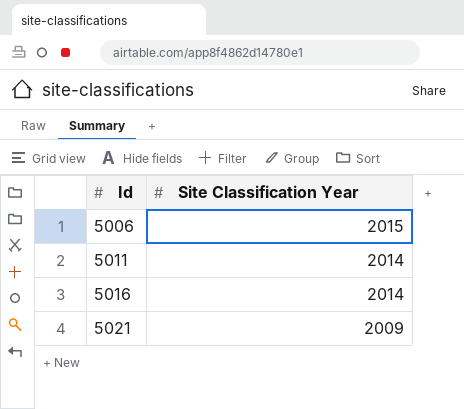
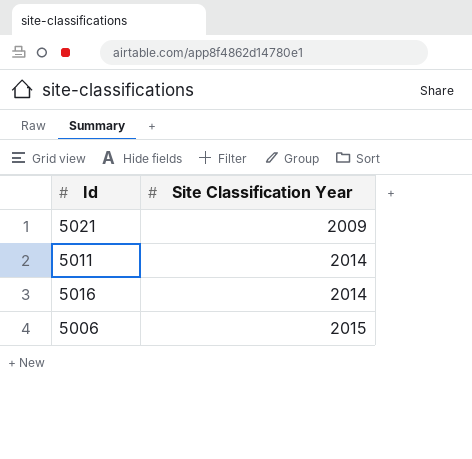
row order: Id ascending -> Site Classification Year ascending

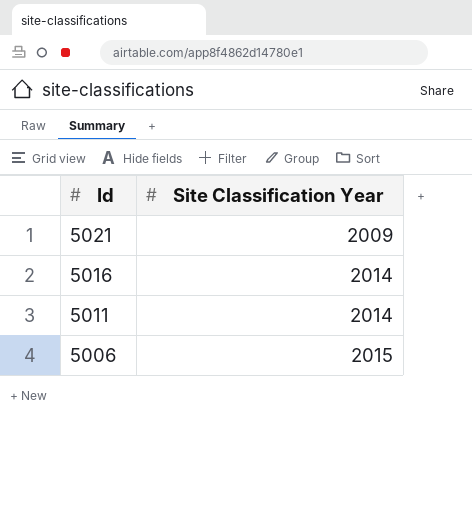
row order: Site Classification Year ascending -> Id descending

